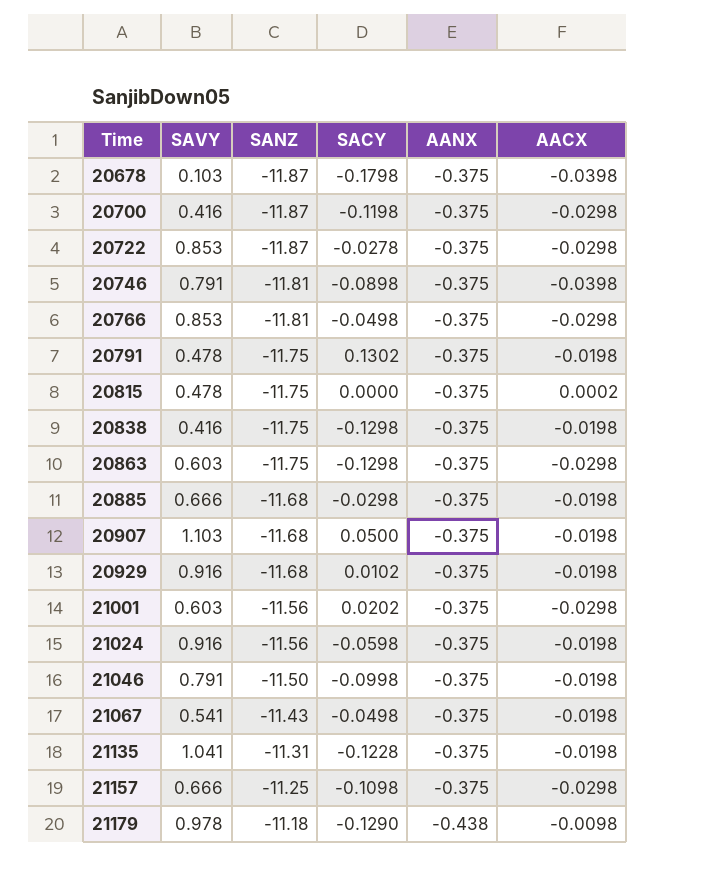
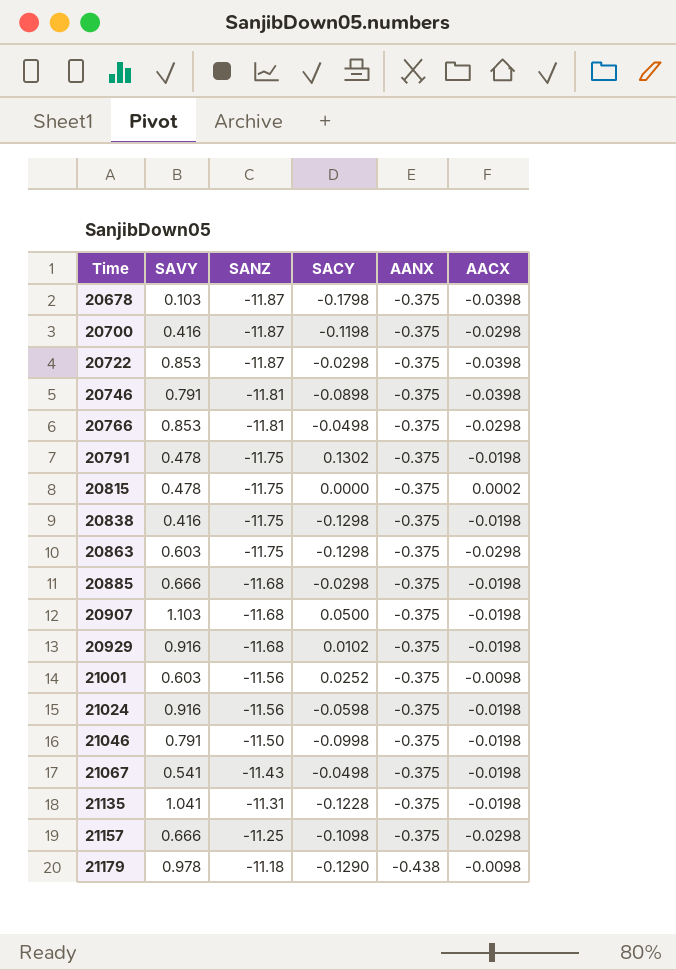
20722 | SACY: -0.0278 -> -0.0298
20722 | AACX: -0.0298 -> -0.0398
21001 | SACY: 0.0202 -> 0.0252
21001 | AACX: -0.0298 -> -0.0098

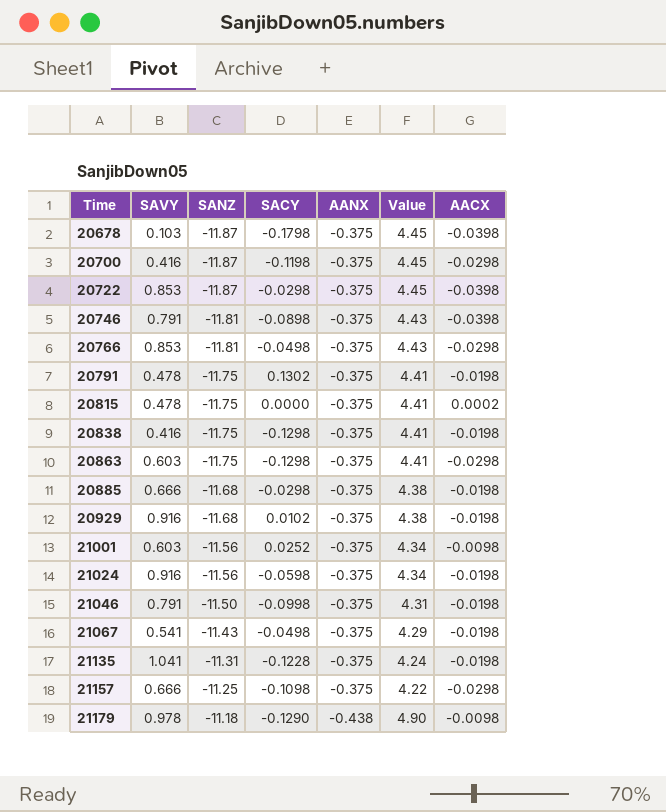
column Value | formula: none -> [SANZ] * [AANX]
row 20907: 1.103 | -11.68 | 0.0500 | -0.375 | -0.0198 -> none

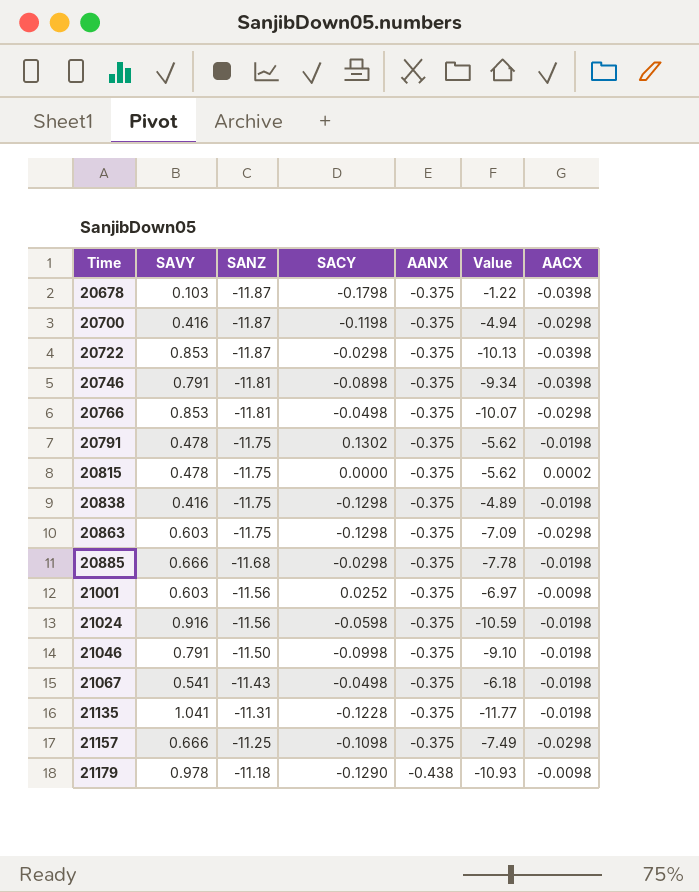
column Value | formula: [SANZ] * [AANX] -> [SAVY] * [SANZ]
row 20929: 0.916 | -11.68 | 0.0102 | -0.375 | 4.38 | -0.0198 -> none

